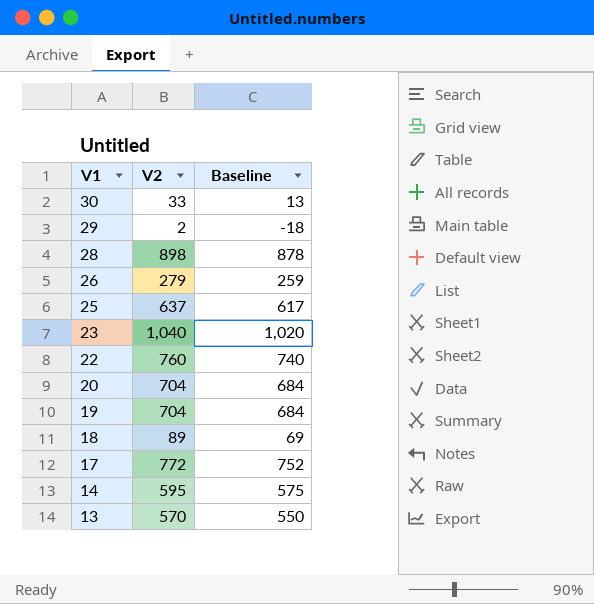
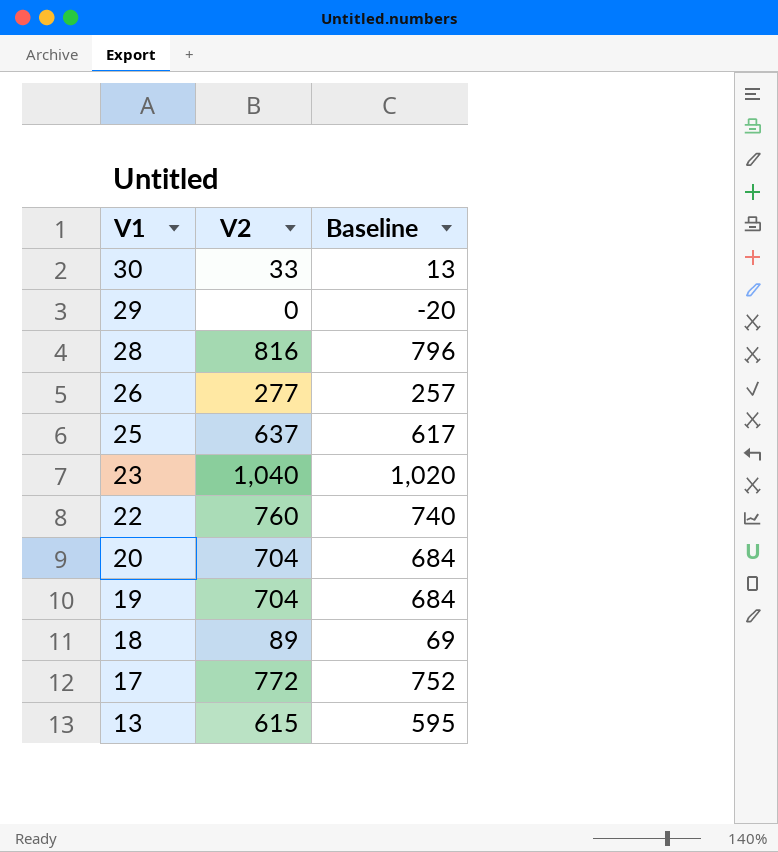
row 14: 595 | 575 -> none
29 | V2: 2 -> 0
29 | Baseline: -18 -> -20
28 | V2: 898 -> 816
28 | Baseline: 878 -> 796
26 | V2: 279 -> 277
26 | Baseline: 259 -> 257
13 | V2: 570 -> 615
13 | Baseline: 550 -> 595

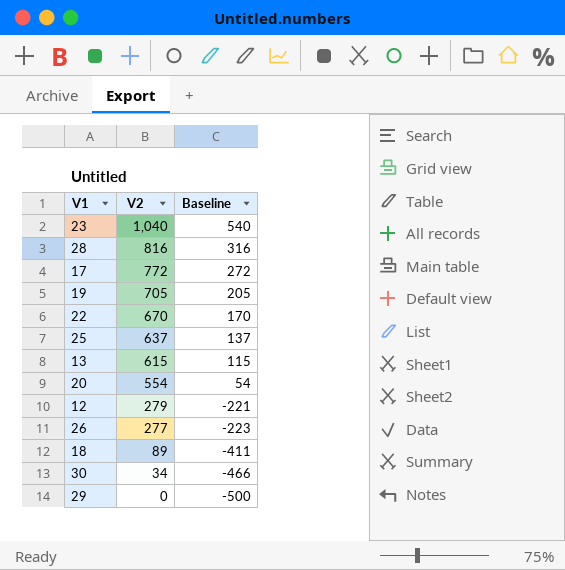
row order: V1 descending -> V2 descending
column Baseline | formula: [V2] - 20 -> [V2] - 500
19 | V2: 704 -> 705
22 | V2: 760 -> 670
20 | V2: 704 -> 554
row 12: none -> 279 | -221
30 | V2: 33 -> 34

